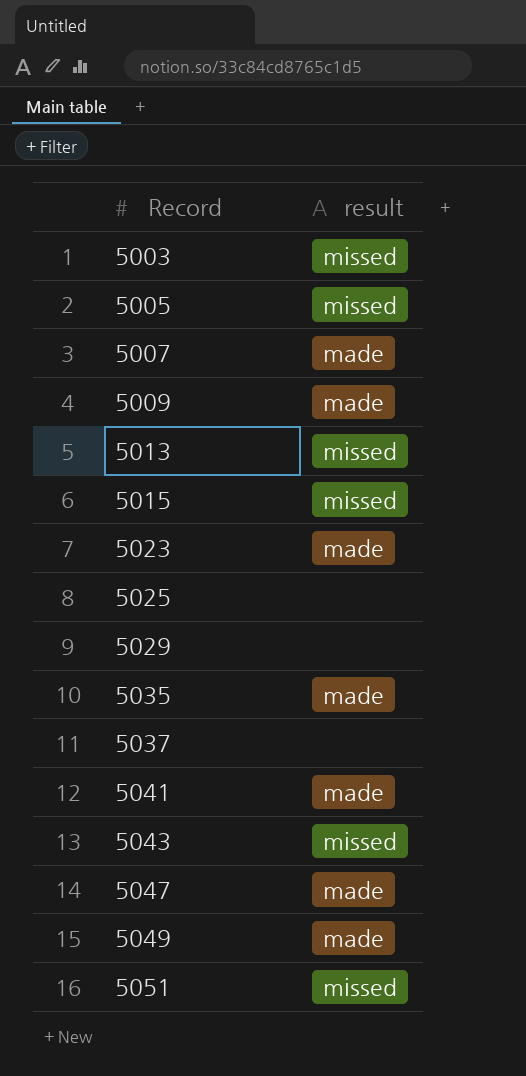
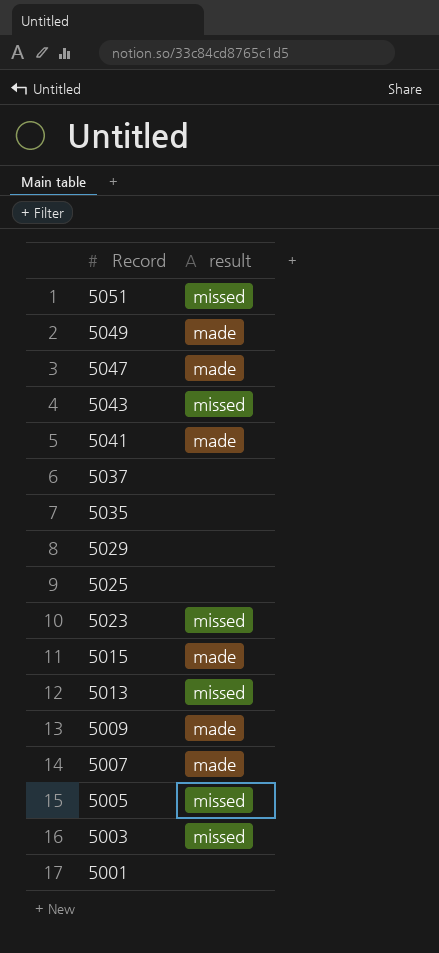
row order: Record ascending -> Record descending
5035 | result: made -> none
5023 | result: made -> missed
5015 | result: missed -> made
row 5001: none -> none

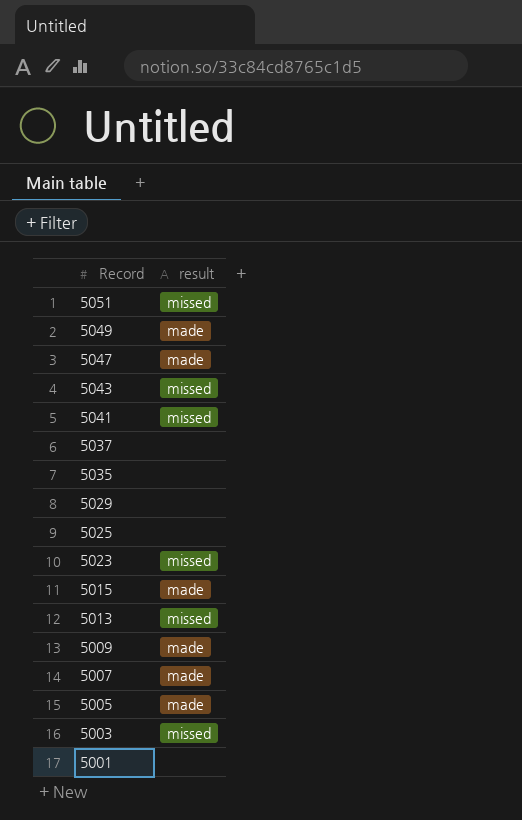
5041 | result: made -> missed
5005 | result: missed -> made

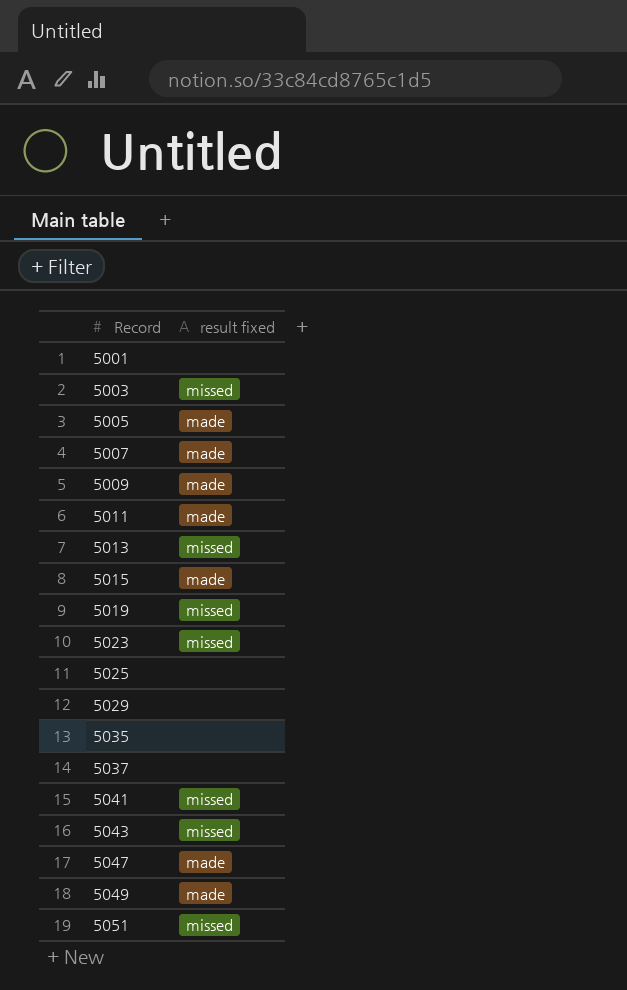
row order: Record descending -> Record ascending
column name: result -> result fixed
row 5011: none -> made
row 5019: none -> missed

